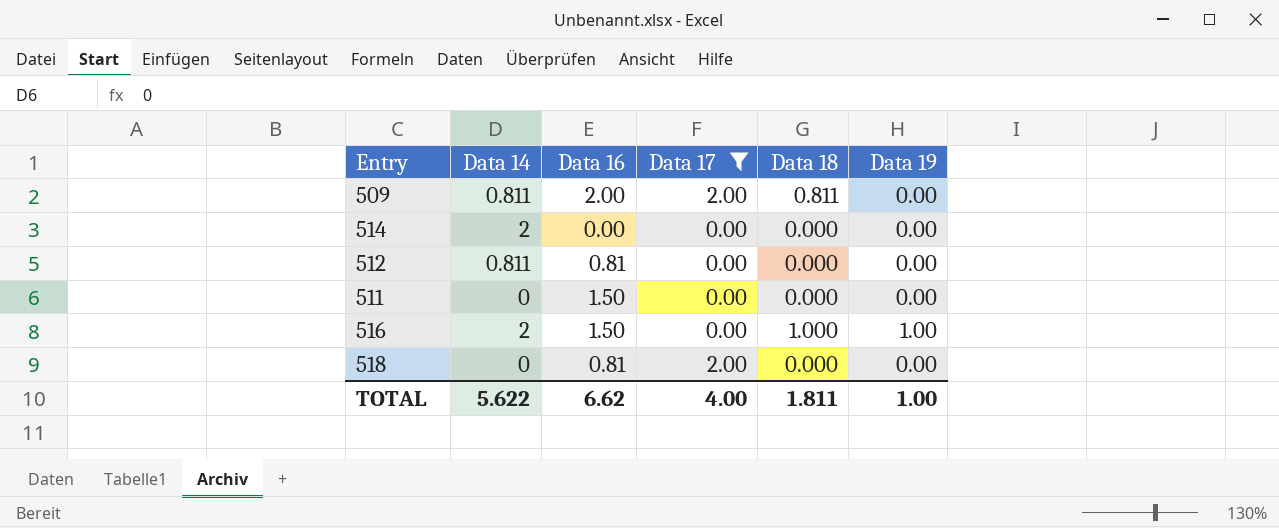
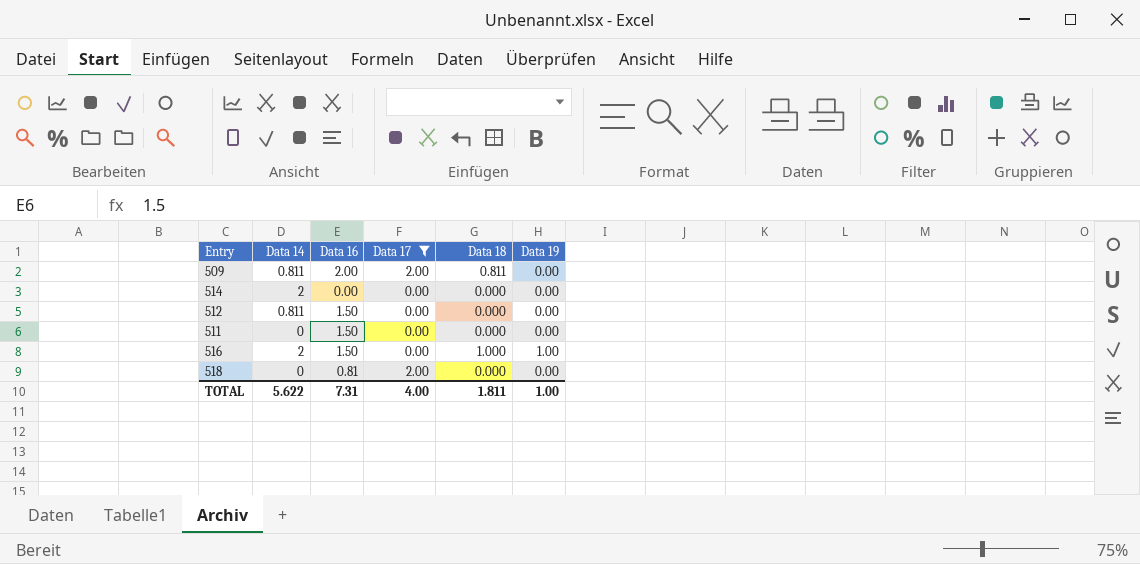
512 | Data 16: 0.81 -> 1.50
TOTAL | Data 16: 6.62 -> 7.31

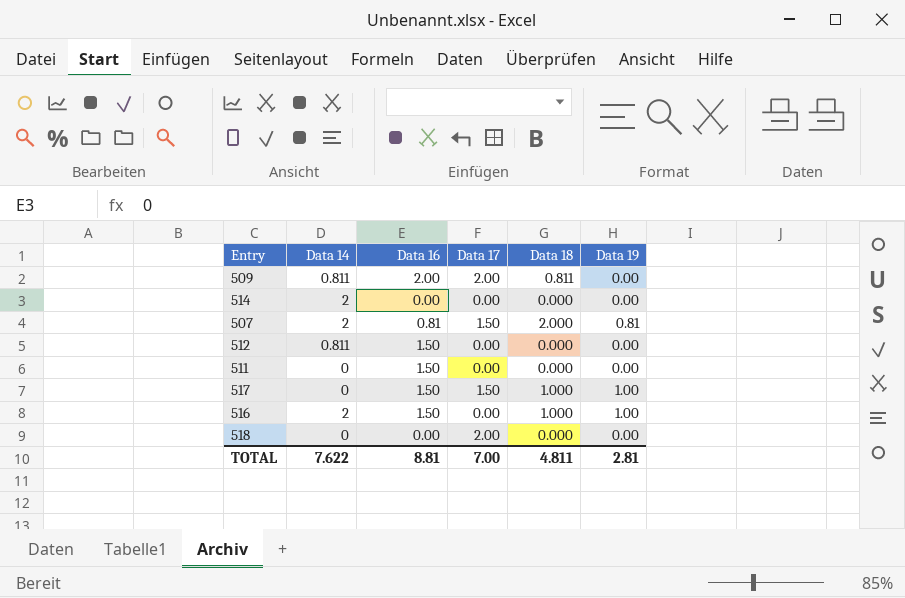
filter: Data 17 != 1.50 -> none
518 | Data 16: 0.81 -> 0.00
TOTAL | Data 14: 5.622 -> 7.622
TOTAL | Data 16: 7.31 -> 8.81
TOTAL | Data 17: 4.00 -> 7.00
TOTAL | Data 18: 1.811 -> 4.811
TOTAL | Data 19: 1.00 -> 2.81

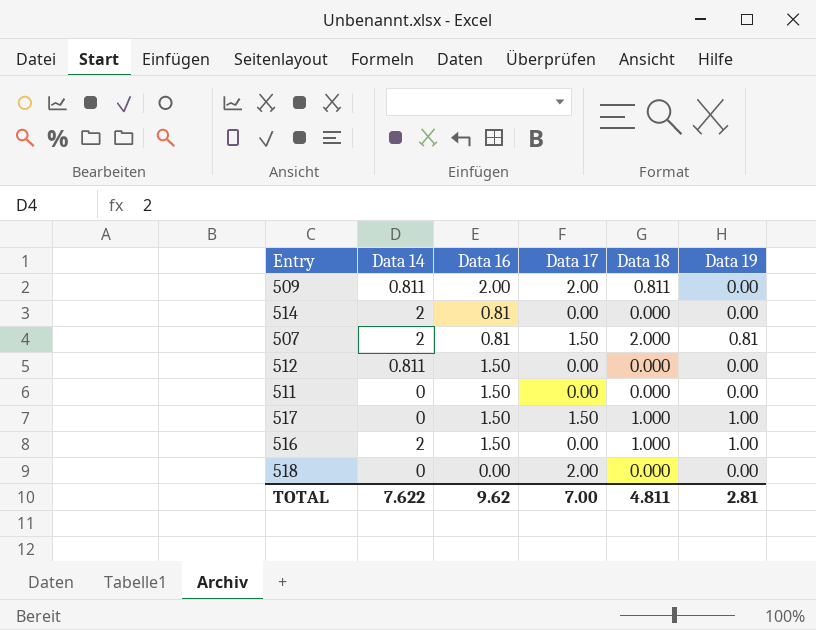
514 | Data 16: 0.00 -> 0.81
TOTAL | Data 16: 8.81 -> 9.62

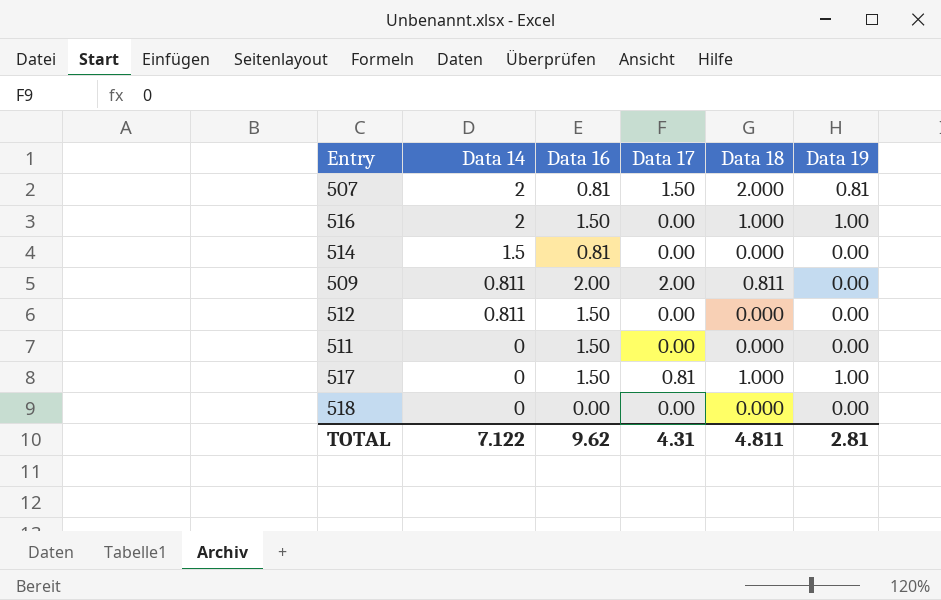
row order: none -> Data 14 descending
514 | Data 14: 2 -> 1.5
517 | Data 17: 1.50 -> 0.81
518 | Data 17: 2.00 -> 0.00
TOTAL | Data 14: 7.622 -> 7.122
TOTAL | Data 17: 7.00 -> 4.31

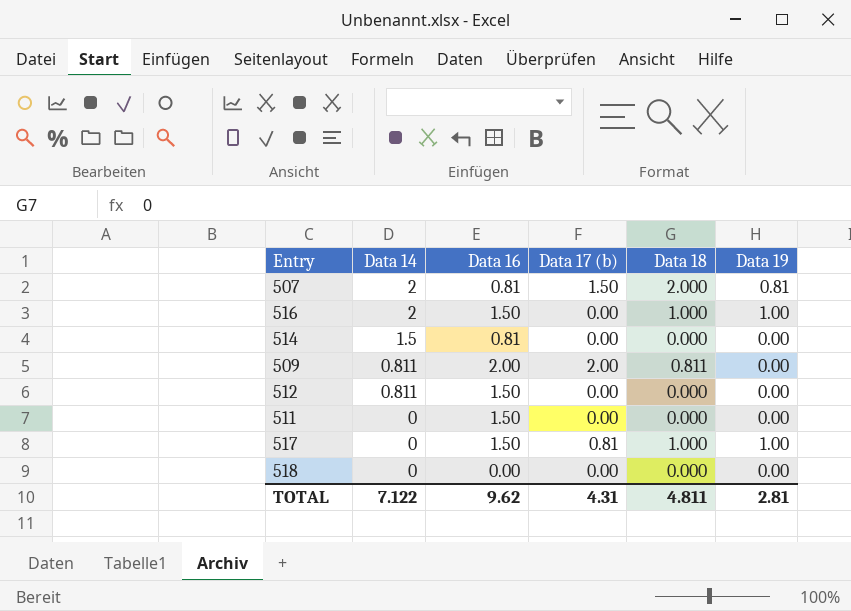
column name: Data 17 -> Data 17 (b)

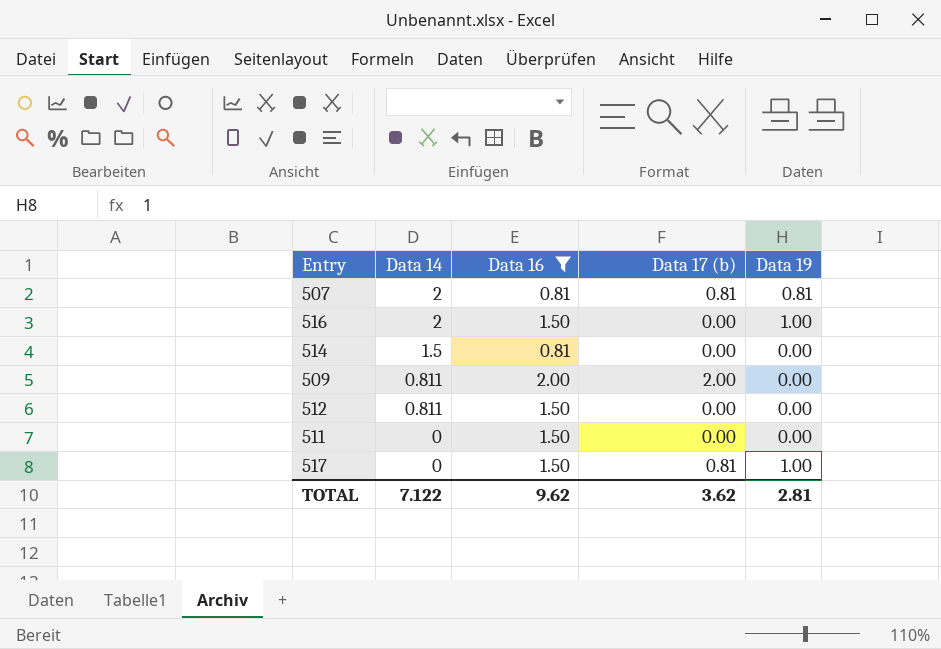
filter: none -> Data 16 != 0.00
column Data 18 | position: 5 -> none
507 | Data 17 (b): 1.50 -> 0.81
TOTAL | Data 17 (b): 4.31 -> 3.62

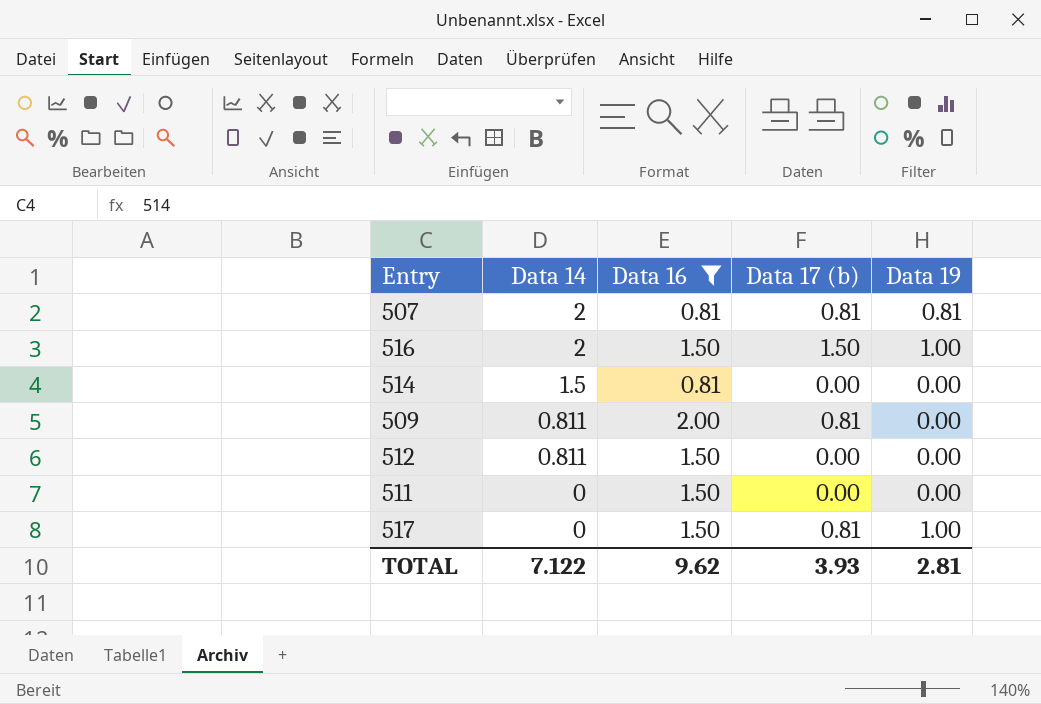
516 | Data 17 (b): 0.00 -> 1.50
509 | Data 17 (b): 2.00 -> 0.81
TOTAL | Data 17 (b): 3.62 -> 3.93

